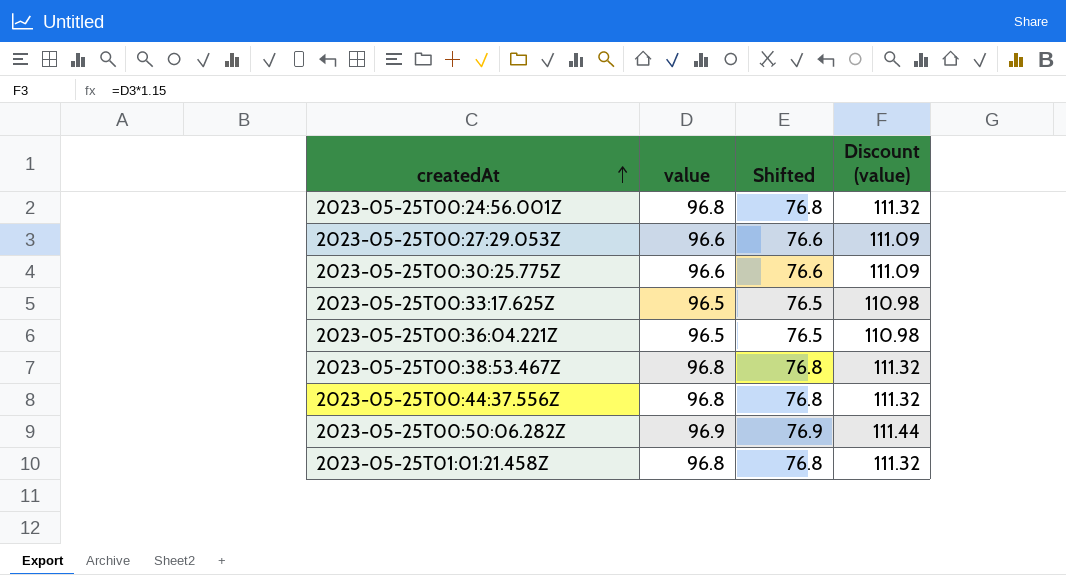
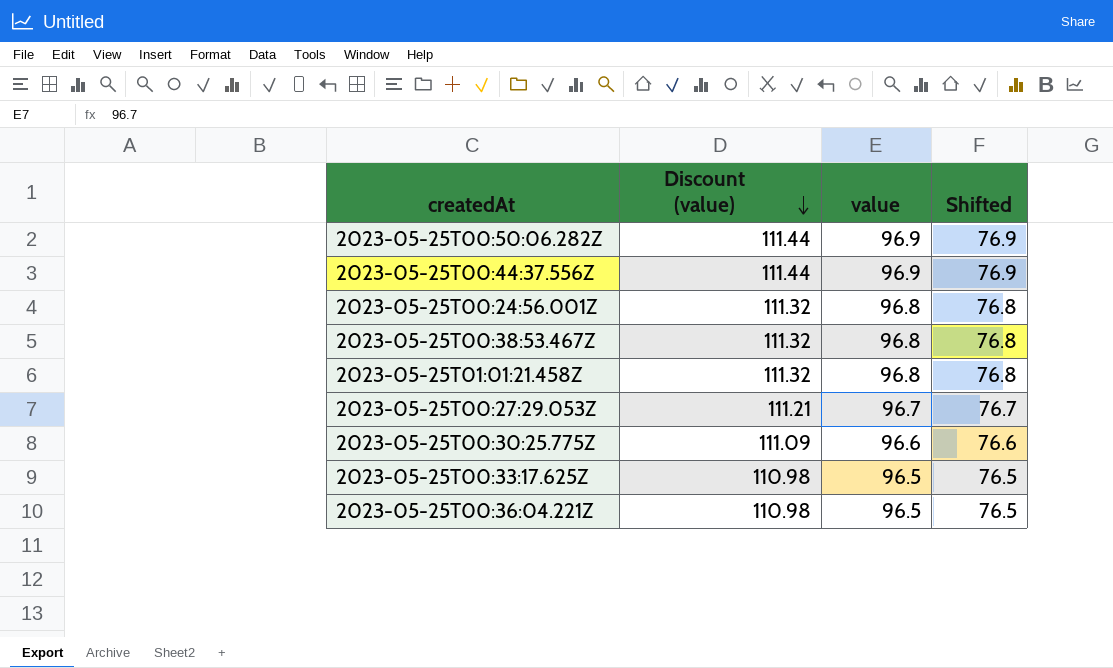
row order: createdAt ascending -> Discount (value) descending
column Discount (value) | position: 4 -> 2
2023-05-25T00:44:37.556Z | Discount (value): 111.32 -> 111.44
2023-05-25T00:44:37.556Z | value: 96.8 -> 96.9
2023-05-25T00:44:37.556Z | Shifted: 76.8 -> 76.9
2023-05-25T00:27:29.053Z | Discount (value): 111.09 -> 111.21
2023-05-25T00:27:29.053Z | value: 96.6 -> 96.7
2023-05-25T00:27:29.053Z | Shifted: 76.6 -> 76.7

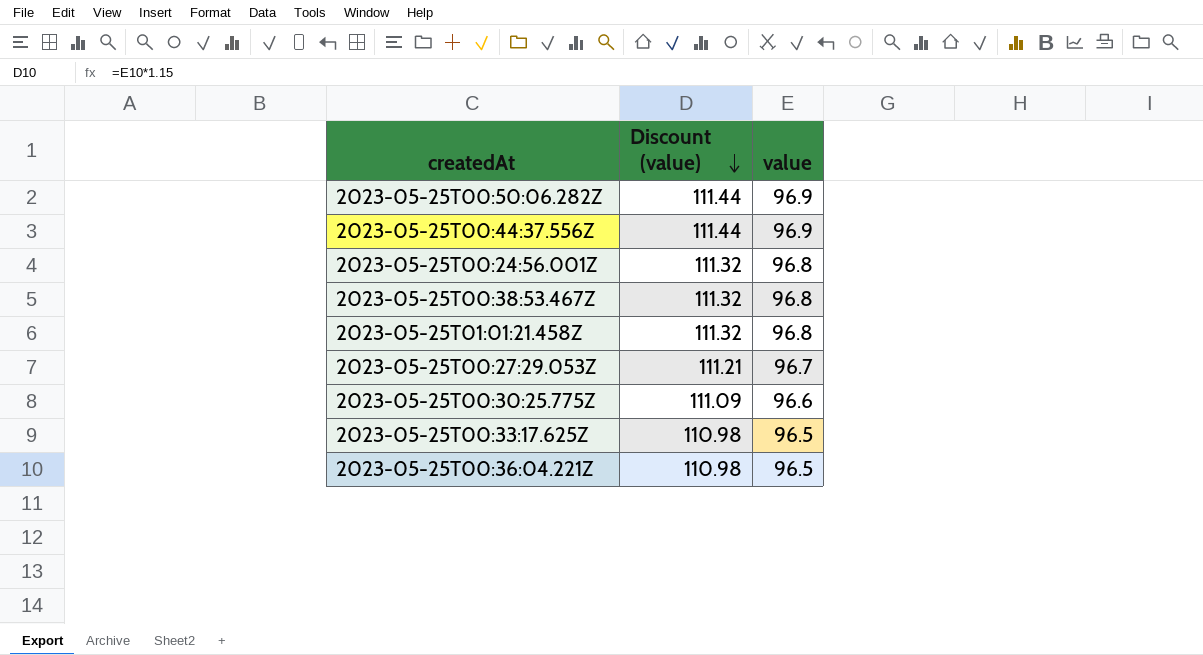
column Shifted | formula: [value] - 20 -> none

